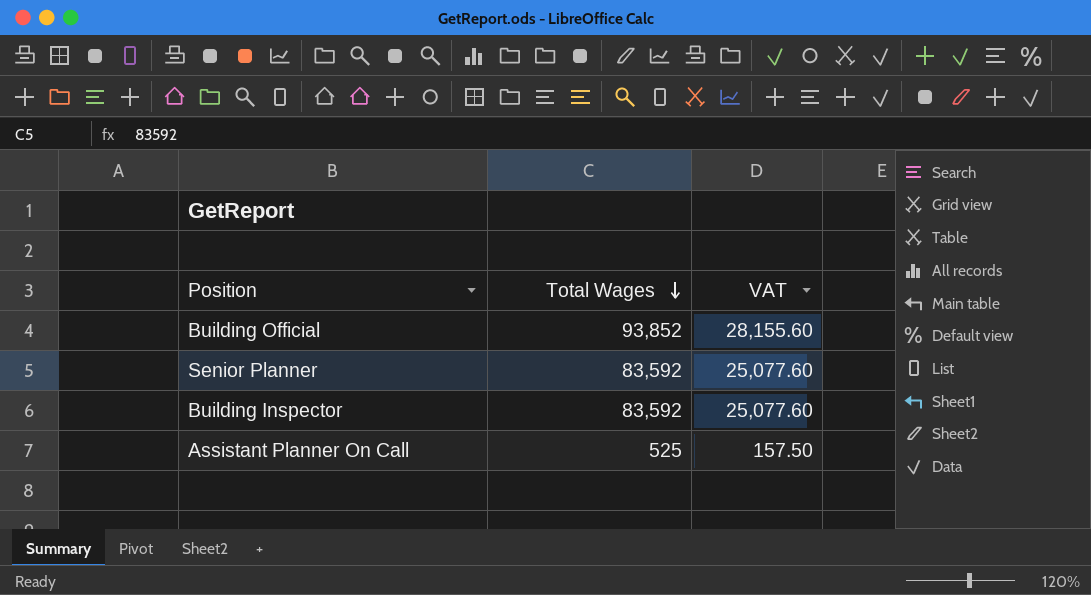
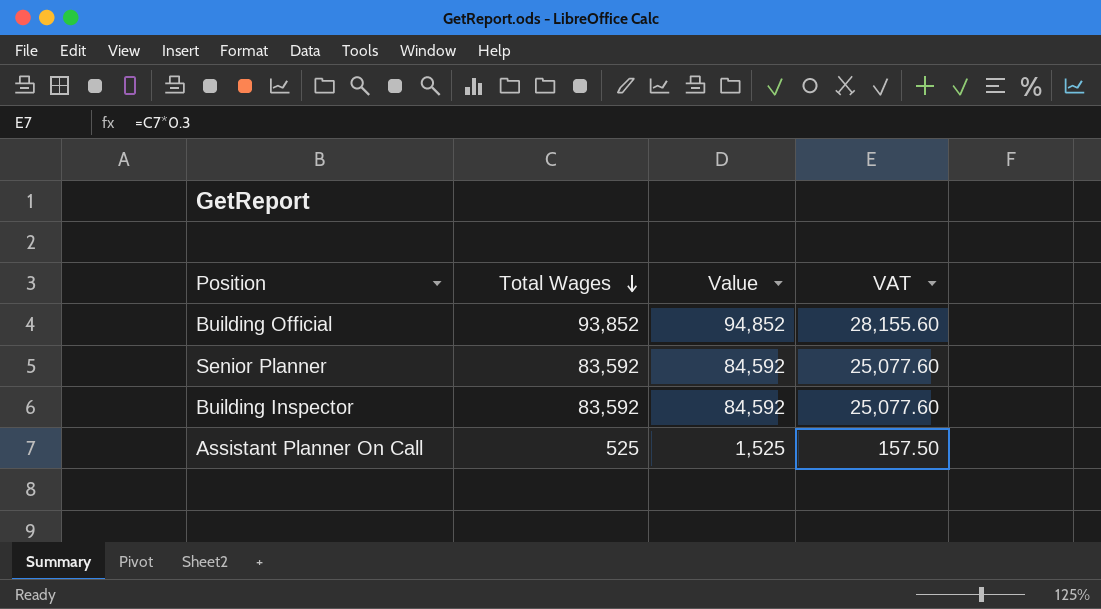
column Value | formula: none -> [Total Wages] + 1000

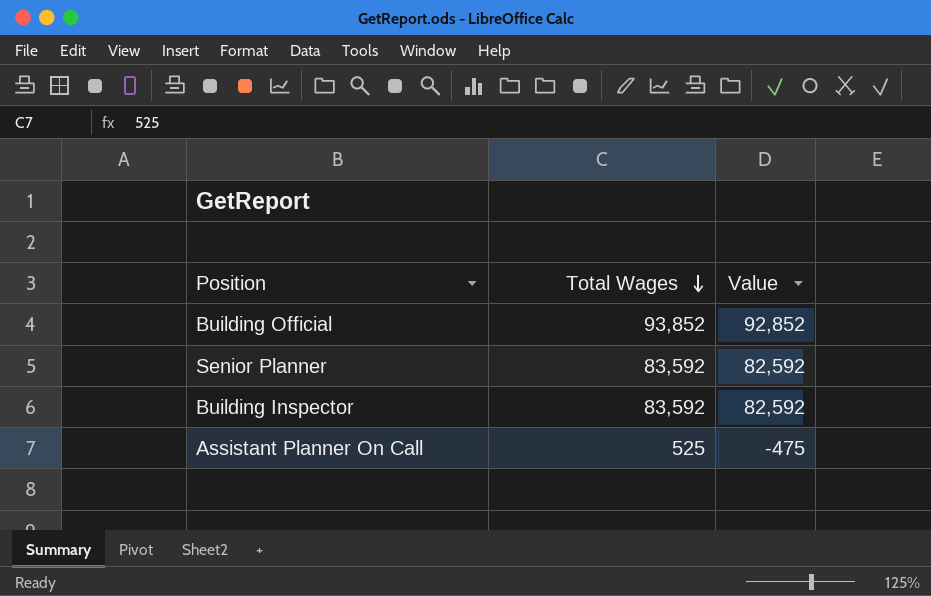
column VAT | formula: [Total Wages] * 0.3 -> none
column Value | formula: [Total Wages] + 1000 -> [Total Wages] - 1000

